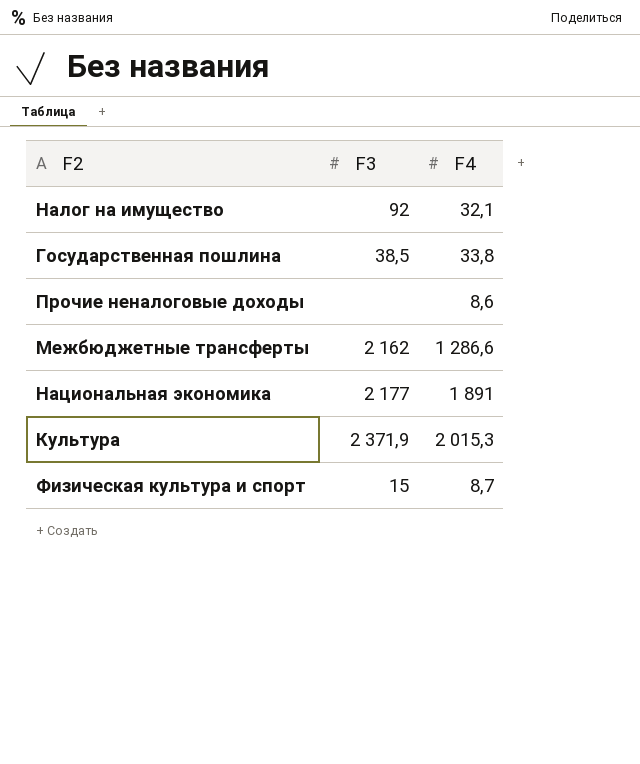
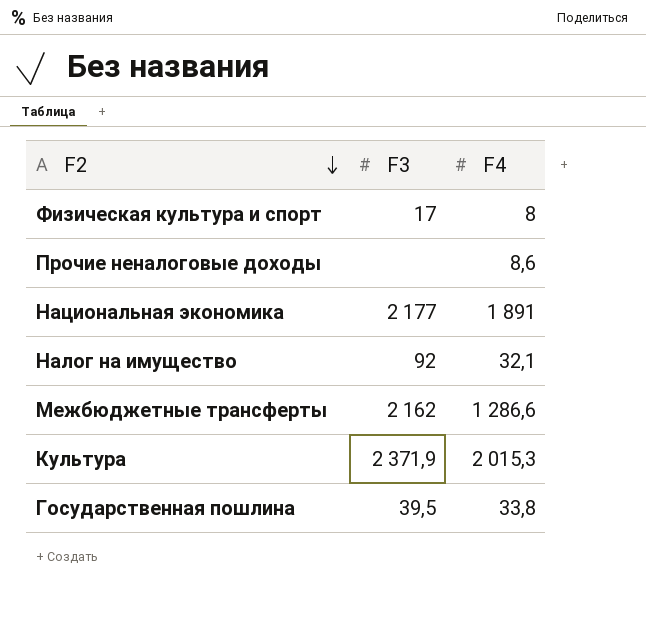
row order: none -> F2 descending
Физическая культура и спорт | F3: 15 -> 17
Физическая культура и спорт | F4: 8,7 -> 8
Государственная пошлина | F3: 38,5 -> 39,5

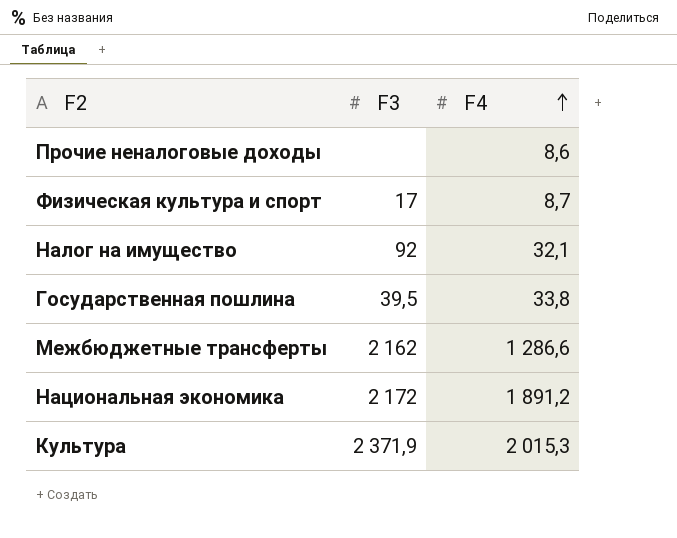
row order: F2 descending -> F4 ascending
Физическая культура и спорт | F4: 8 -> 8,7
Национальная экономика | F3: 2 177 -> 2 172
Национальная экономика | F4: 1 891 -> 1 891,2

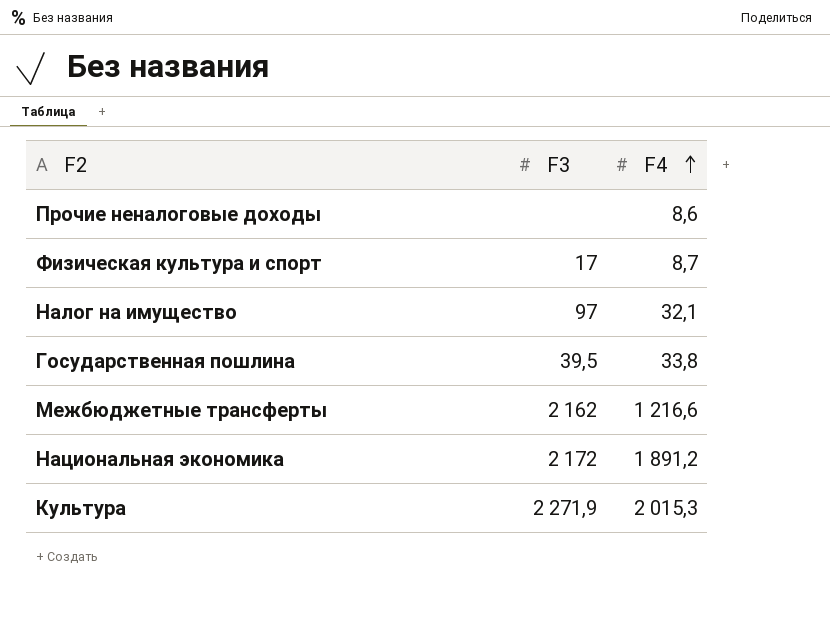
Налог на имущество | F3: 92 -> 97
Межбюджетные трансферты | F4: 1 286,6 -> 1 216,6
Культура | F3: 2 371,9 -> 2 271,9

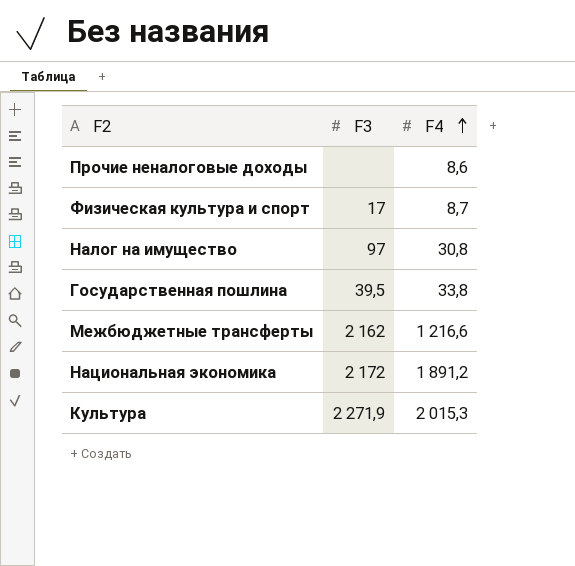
Налог на имущество | F4: 32,1 -> 30,8

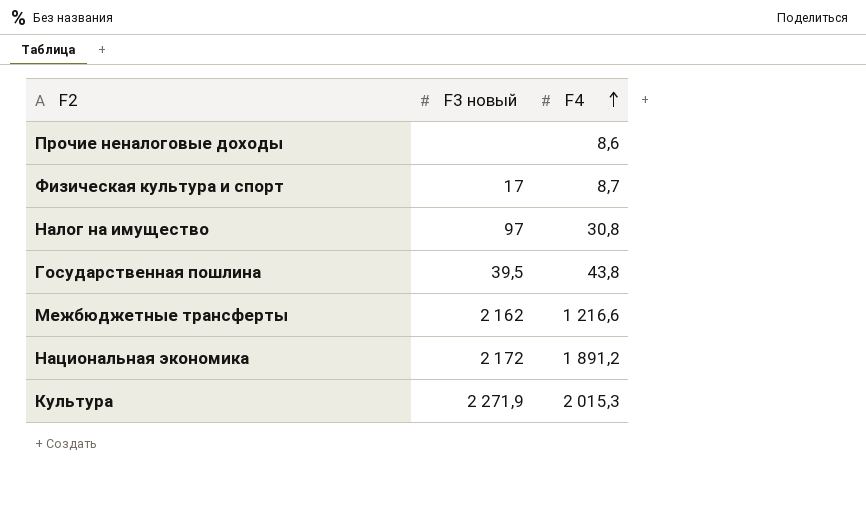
column name: F3 -> F3 новый
Государственная пошлина | F4: 33,8 -> 43,8

